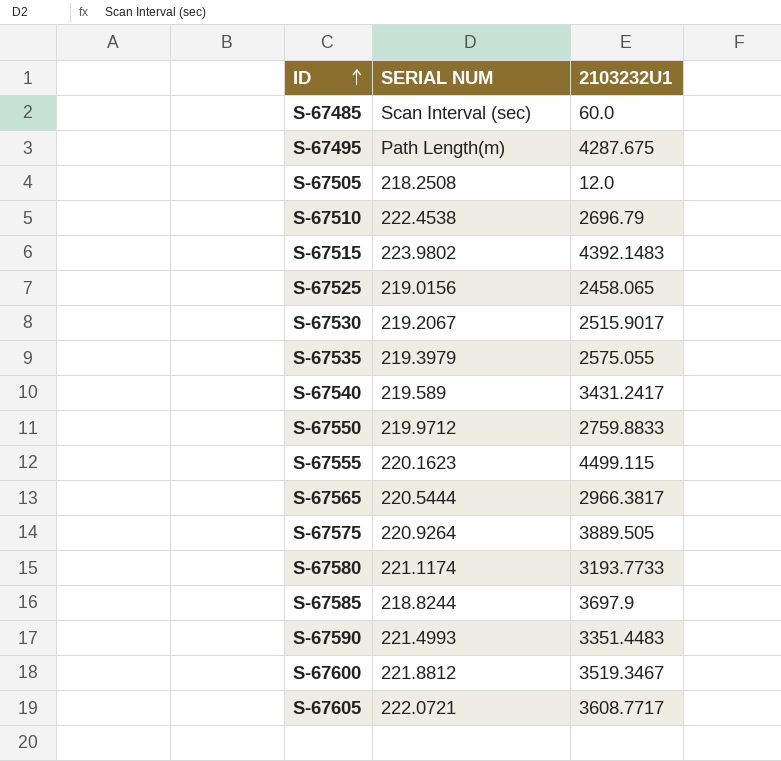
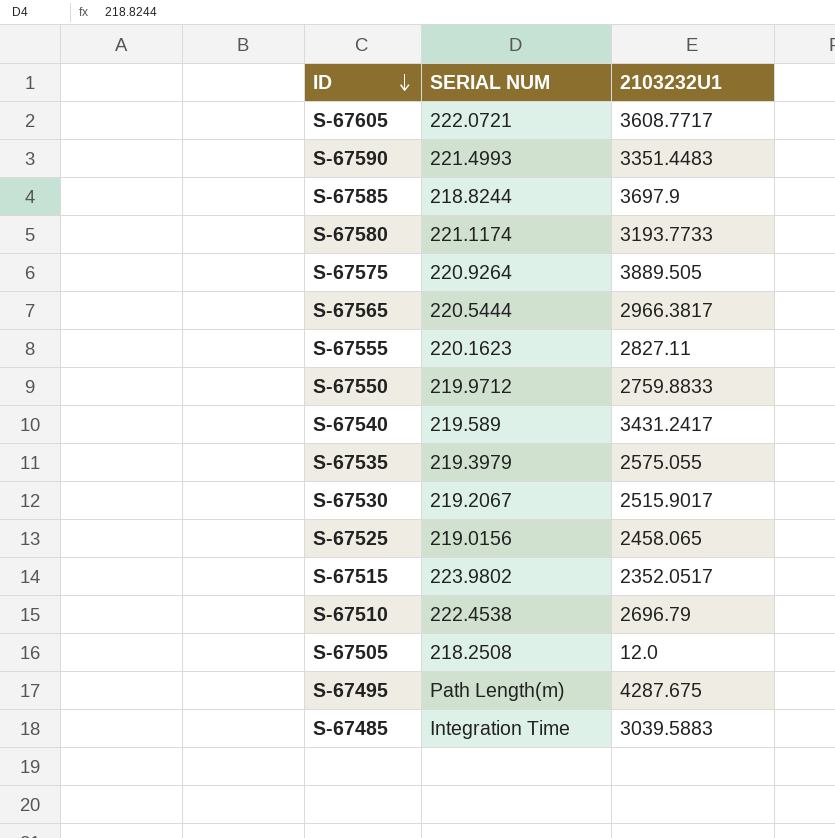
row order: ID ascending -> ID descending
row S-67600: 221.8812 | 3519.3467 -> none
S-67555 | 2103232U1: 4499.115 -> 2827.11
S-67515 | 2103232U1: 4392.1483 -> 2352.0517
S-67485 | SERIAL NUM: Scan Interval (sec) -> Integration Time
S-67485 | 2103232U1: 60.0 -> 3039.5883

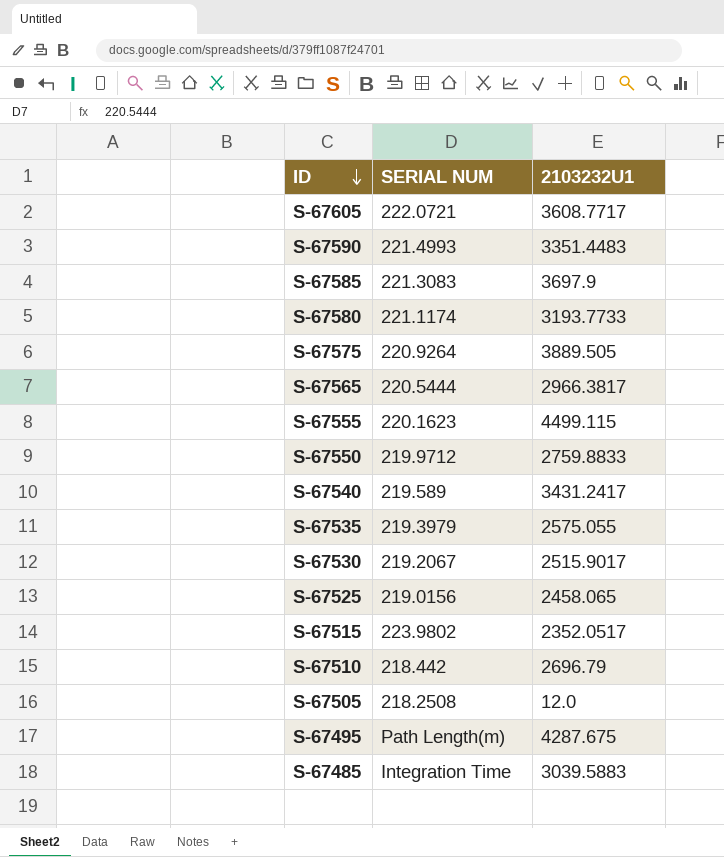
S-67585 | SERIAL NUM: 218.8244 -> 221.3083
S-67555 | 2103232U1: 2827.11 -> 4499.115
S-67510 | SERIAL NUM: 222.4538 -> 218.442

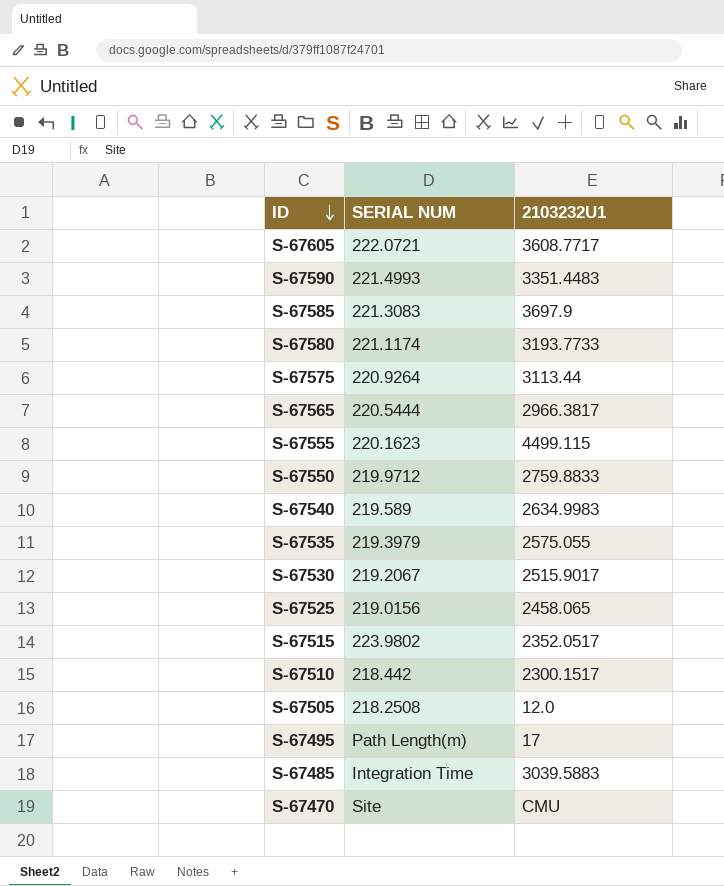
S-67575 | 2103232U1: 3889.505 -> 3113.44
S-67540 | 2103232U1: 3431.2417 -> 2634.9983
S-67510 | 2103232U1: 2696.79 -> 2300.1517
S-67495 | 2103232U1: 4287.675 -> 17
row S-67470: none -> Site | CMU

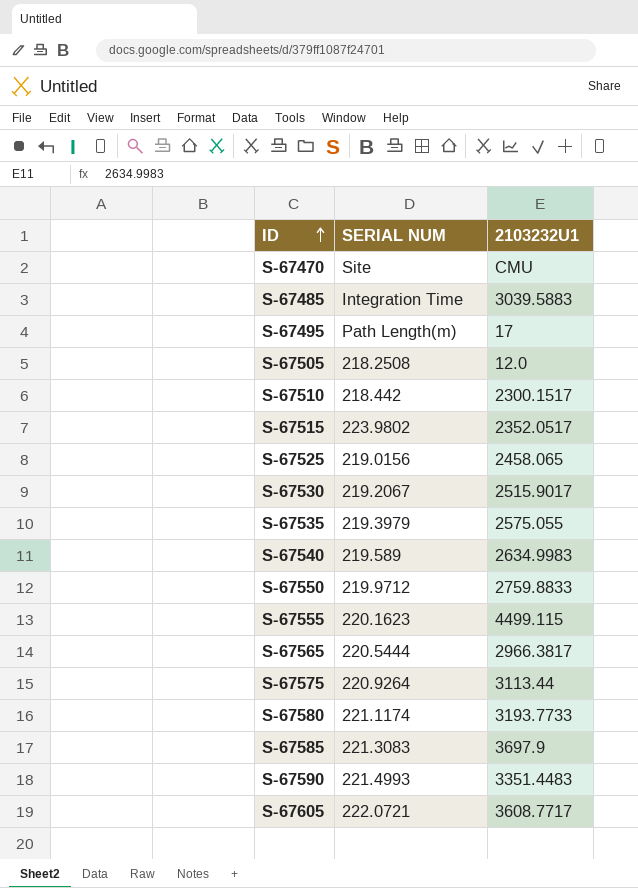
row order: ID descending -> ID ascending

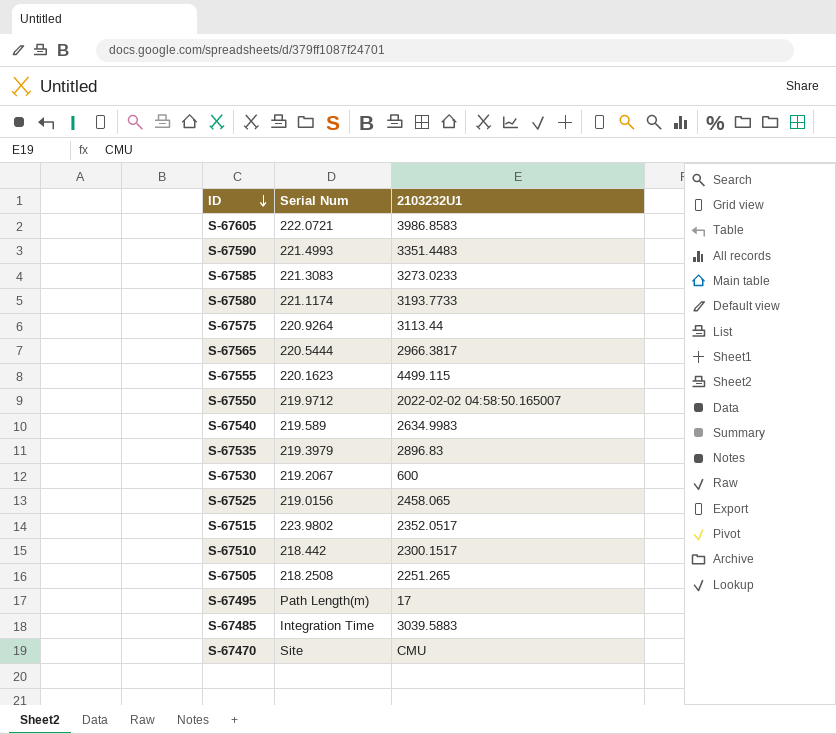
row order: ID ascending -> ID descending
column name: SERIAL NUM -> Serial Num
S-67605 | 2103232U1: 3608.7717 -> 3986.8583
S-67585 | 2103232U1: 3697.9 -> 3273.0233
S-67550 | 2103232U1: 2759.8833 -> 2022-02-02 04:58:50.165007
S-67535 | 2103232U1: 2575.055 -> 2896.83
S-67530 | 2103232U1: 2515.9017 -> 600
S-67505 | 2103232U1: 12.0 -> 2251.265

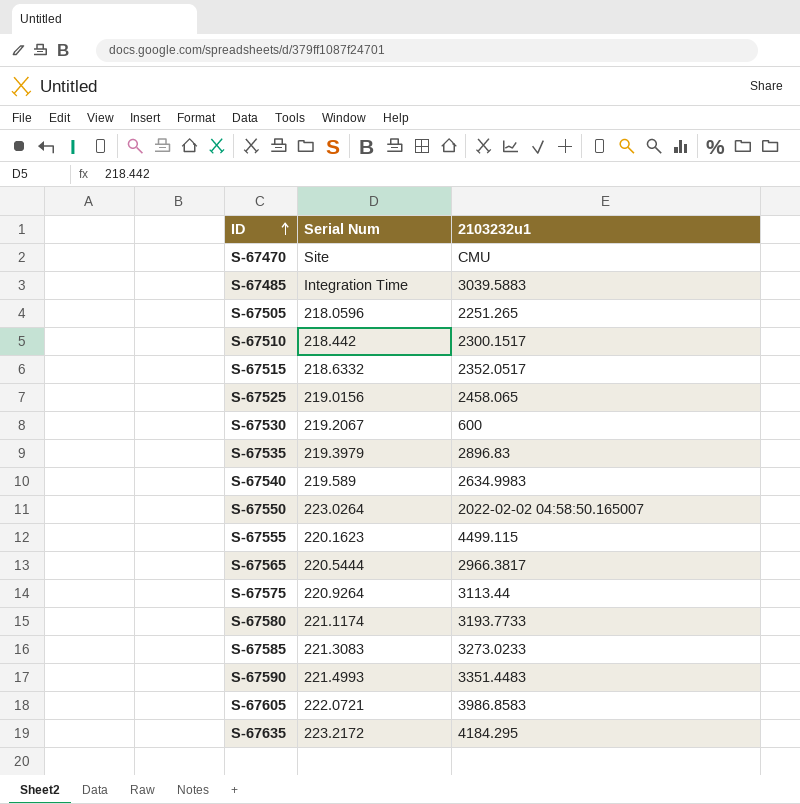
row order: ID descending -> ID ascending
column name: 2103232U1 -> 2103232u1
row S-67495: Path Length(m) | 17 -> none
S-67505 | Serial Num: 218.2508 -> 218.0596
S-67515 | Serial Num: 223.9802 -> 218.6332
S-67550 | Serial Num: 219.9712 -> 223.0264
row S-67635: none -> 223.2172 | 4184.295

